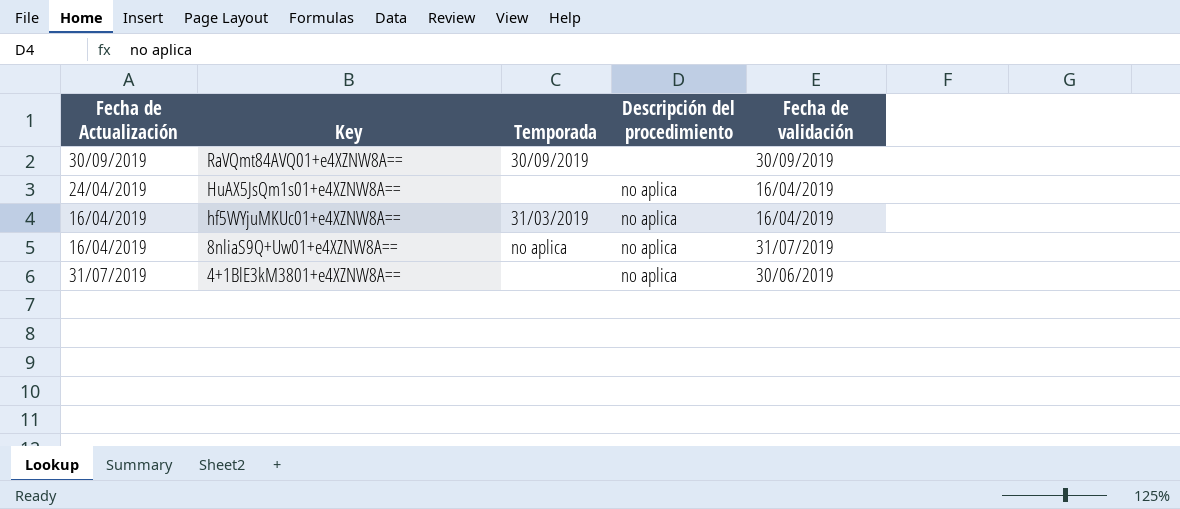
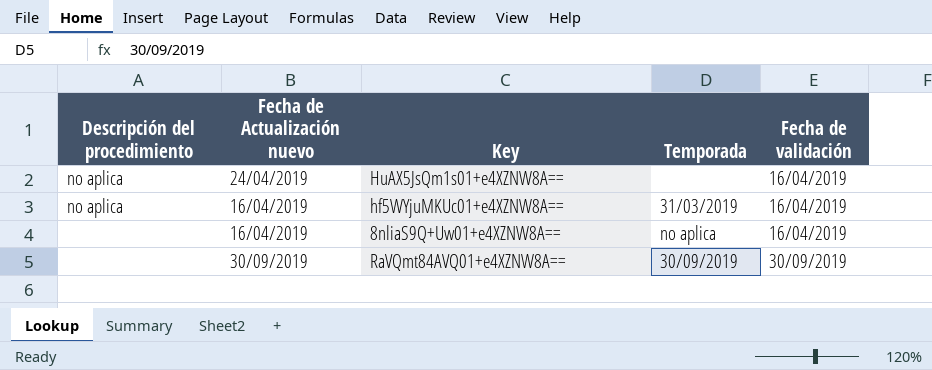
row order: Key descending -> Fecha de validación ascending
column Descripción del procedimiento | position: 4 -> 1
column name: Fecha de Actualización -> Fecha de Actualización nuevo
row 4+1BlE3kM3801+e4XZNW8A==: 31/07/2019 | none | no aplica | 30/06/2019 -> none
8nliaS9Q+Uw01+e4XZNW8A== | Descripción del procedimiento: no aplica -> none
8nliaS9Q+Uw01+e4XZNW8A== | Fecha de validación: 31/07/2019 -> 16/04/2019

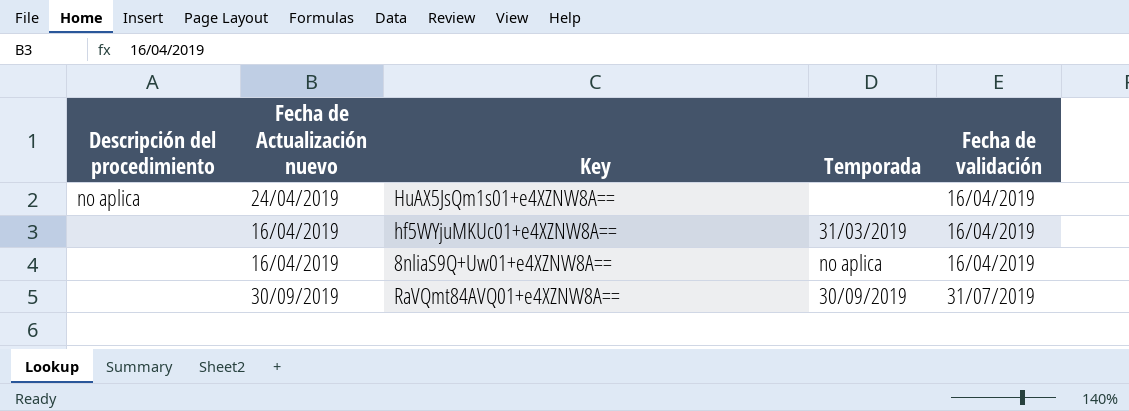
hf5WYjuMKUc01+e4XZNW8A== | Descripción del procedimiento: no aplica -> none
RaVQmt84AVQ01+e4XZNW8A== | Fecha de validación: 30/09/2019 -> 31/07/2019

